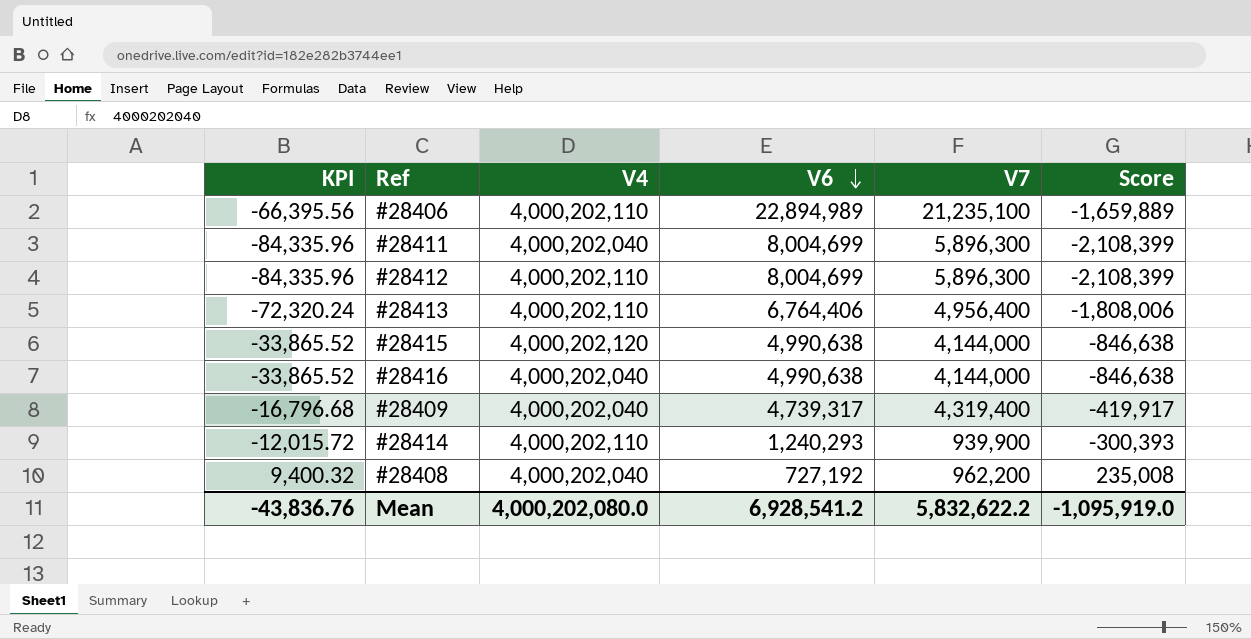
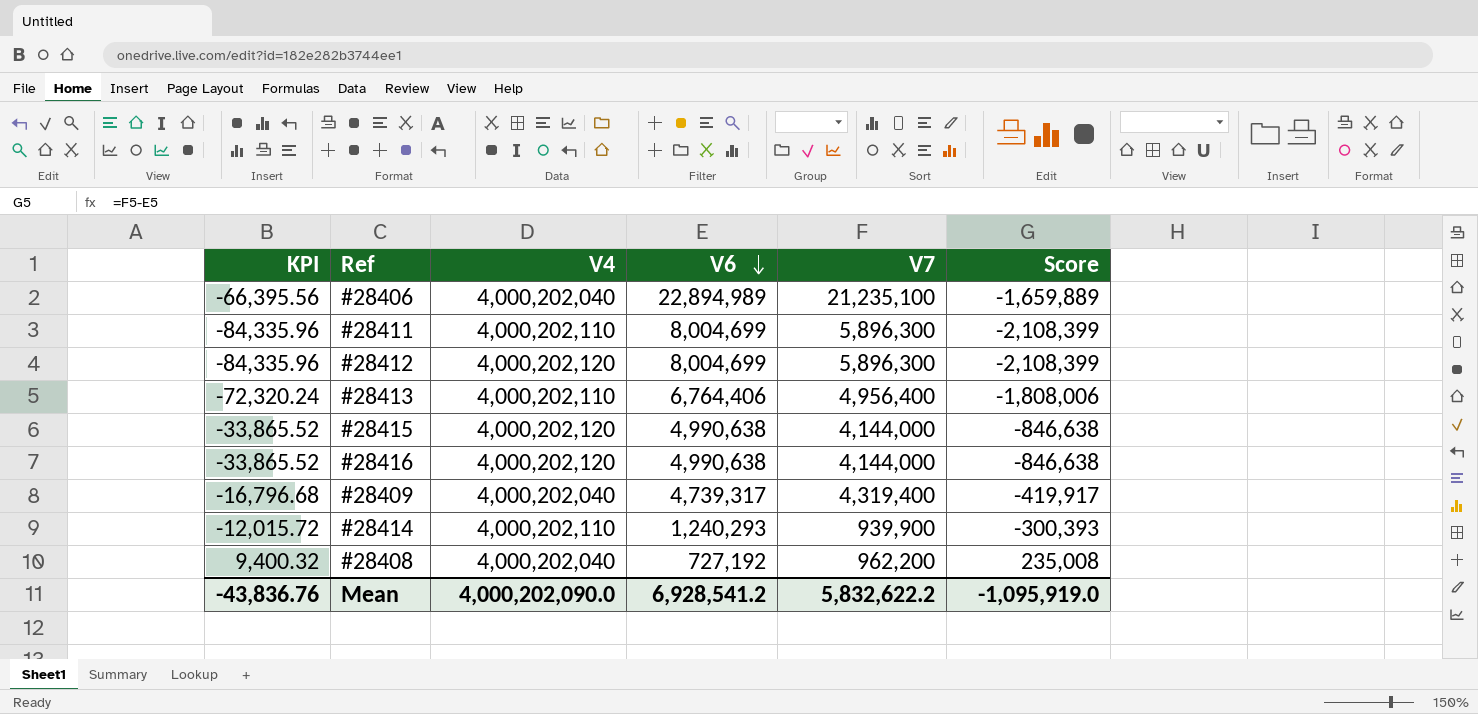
#28406 | V4: 4,000,202,110 -> 4,000,202,040
#28411 | V4: 4,000,202,040 -> 4,000,202,110
#28412 | V4: 4,000,202,110 -> 4,000,202,120
#28416 | V4: 4,000,202,040 -> 4,000,202,120
Mean | V4: 4,000,202,080.0 -> 4,000,202,090.0

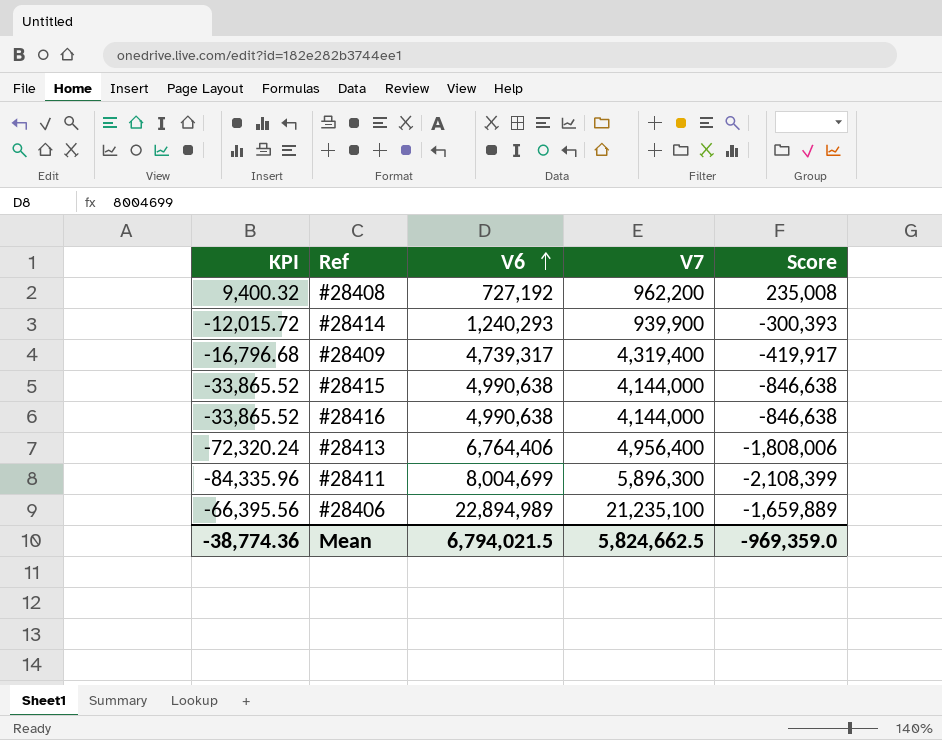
row order: V6 descending -> V6 ascending
column V4 | position: 3 -> none
row #28412: -84,335.96 | 4,000,202,120 | 8,004,699 | 5,896,300 | -2,108,399 -> none
Mean | KPI: -43,836.76 -> -38,774.36
Mean | V6: 6,928,541.2 -> 6,794,021.5
Mean | V7: 5,832,622.2 -> 5,824,662.5
Mean | Score: -1,095,919.0 -> -969,359.0

